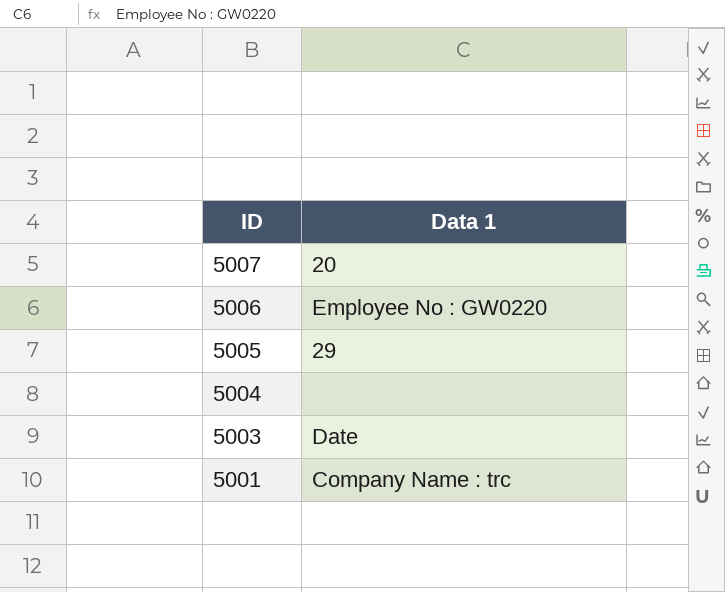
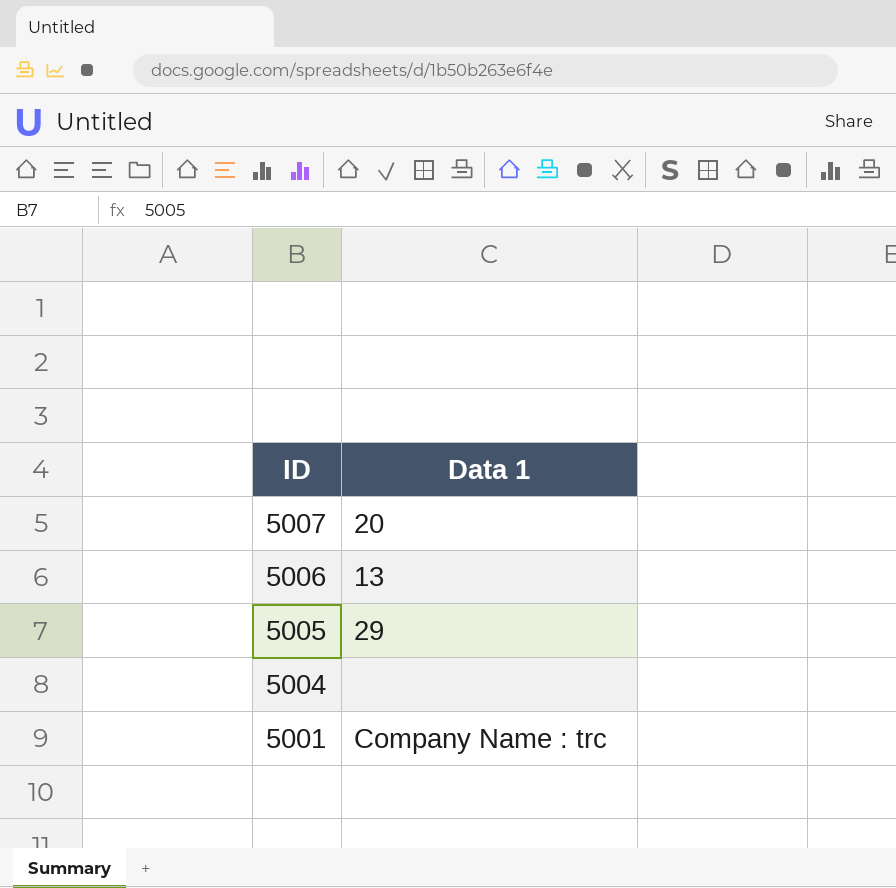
row 5003: Date -> none
5006 | Data 1: Employee No : GW0220 -> 13

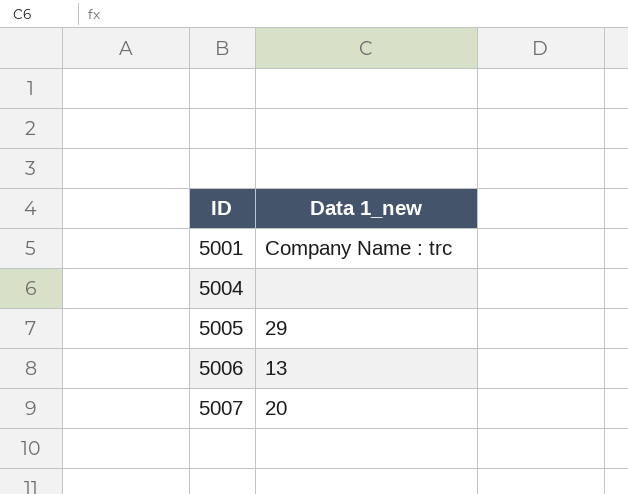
row order: ID descending -> ID ascending
column name: Data 1 -> Data 1_new

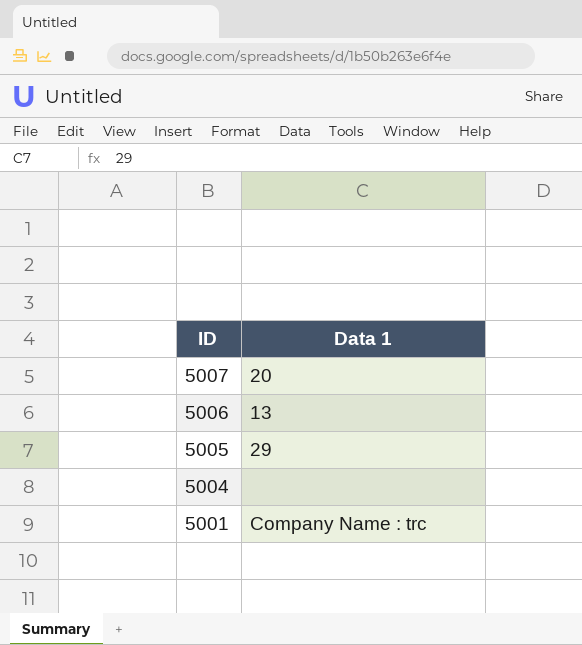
row order: ID ascending -> ID descending
column name: Data 1_new -> Data 1

